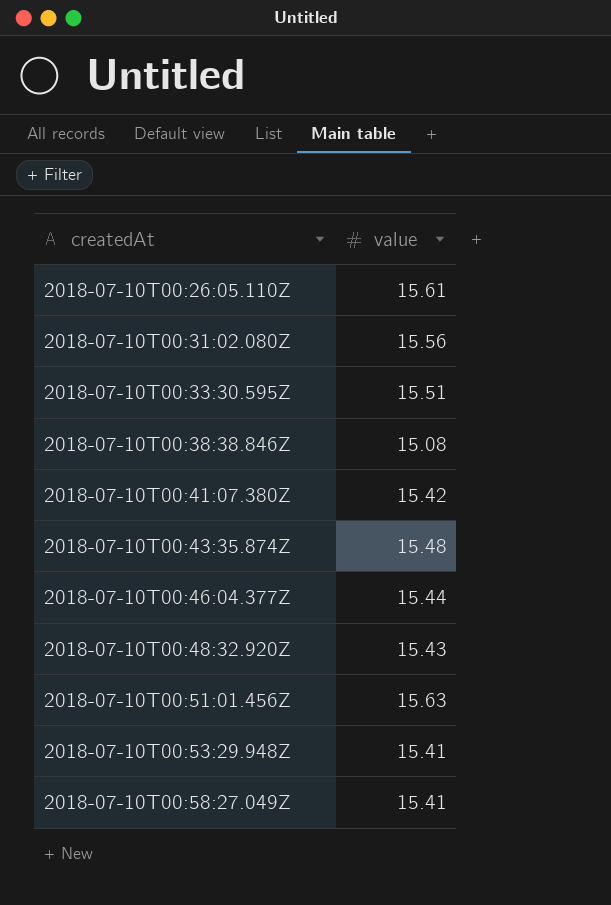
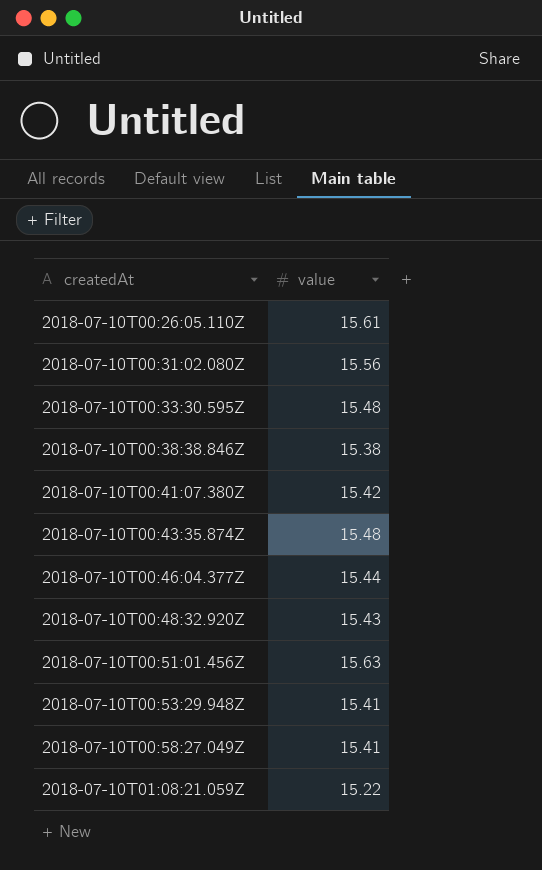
2018-07-10T00:33:30.595Z | value: 15.51 -> 15.48
2018-07-10T00:38:38.846Z | value: 15.08 -> 15.38
row 2018-07-10T01:08:21.059Z: none -> 15.22

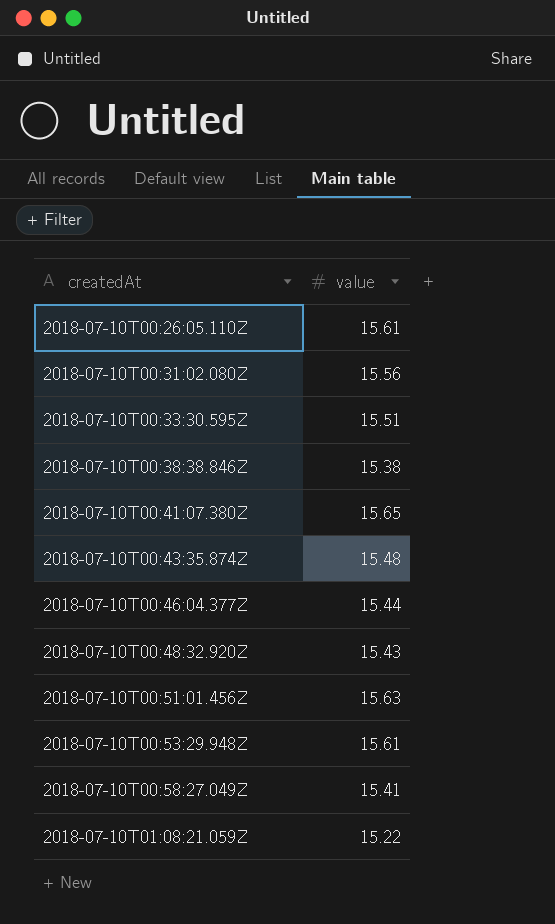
2018-07-10T00:33:30.595Z | value: 15.48 -> 15.51
2018-07-10T00:41:07.380Z | value: 15.42 -> 15.65
2018-07-10T00:53:29.948Z | value: 15.41 -> 15.61

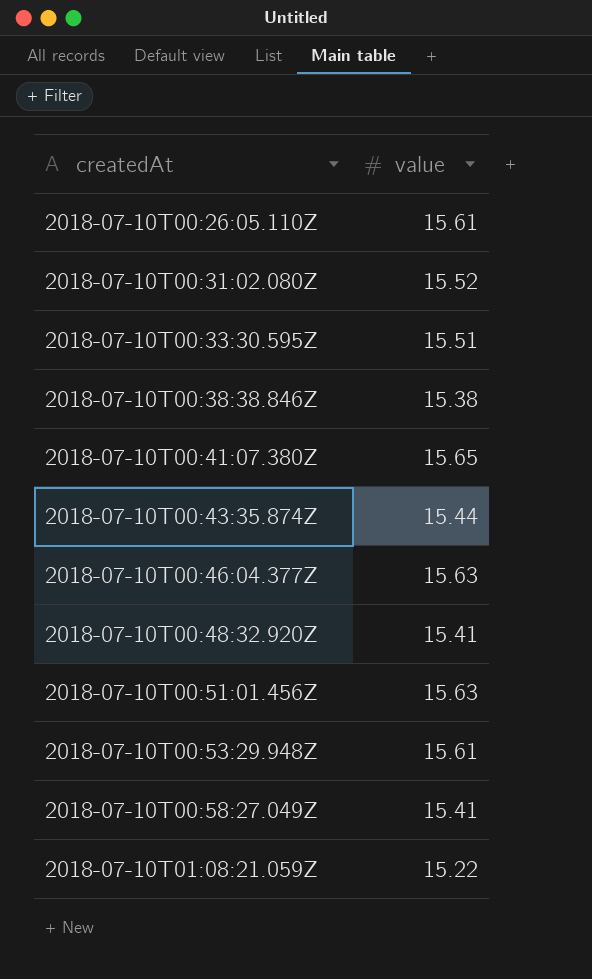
2018-07-10T00:31:02.080Z | value: 15.56 -> 15.52
2018-07-10T00:43:35.874Z | value: 15.48 -> 15.44
2018-07-10T00:46:04.377Z | value: 15.44 -> 15.63
2018-07-10T00:48:32.920Z | value: 15.43 -> 15.41

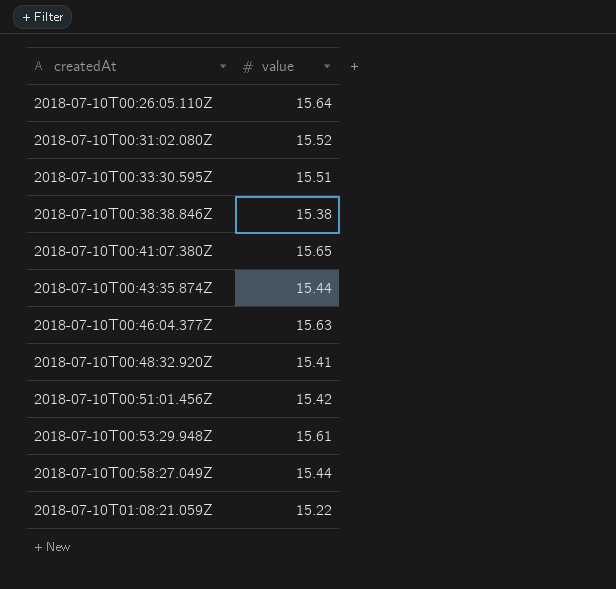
2018-07-10T00:26:05.110Z | value: 15.61 -> 15.64
2018-07-10T00:51:01.456Z | value: 15.63 -> 15.42
2018-07-10T00:58:27.049Z | value: 15.41 -> 15.44

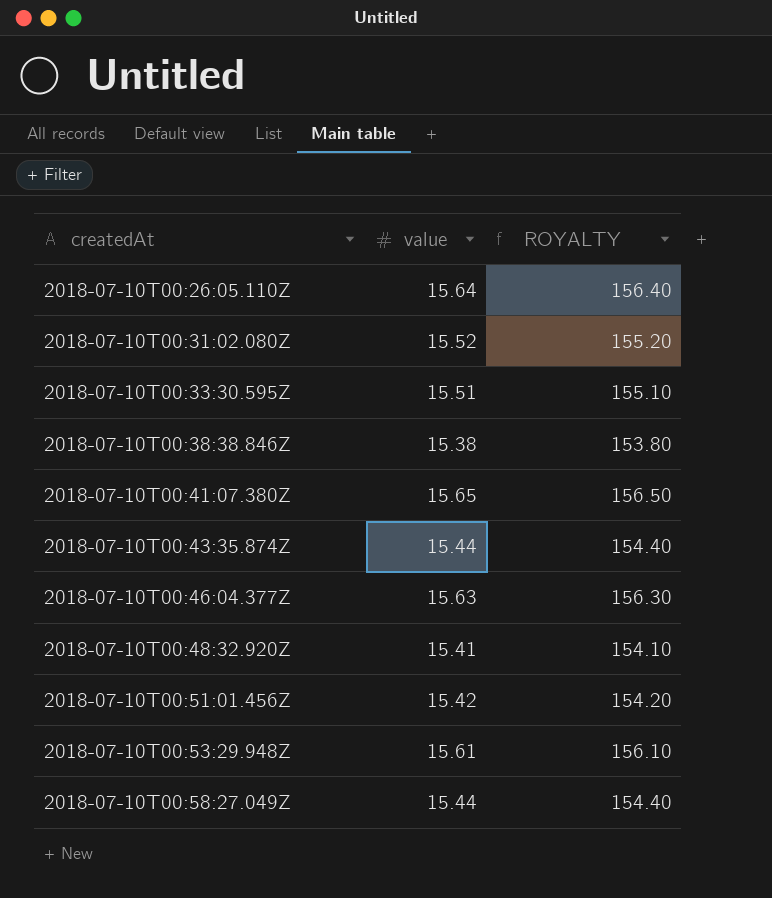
column ROYALTY | formula: none -> [value] * 10
row 2018-07-10T01:08:21.059Z: 15.22 -> none

